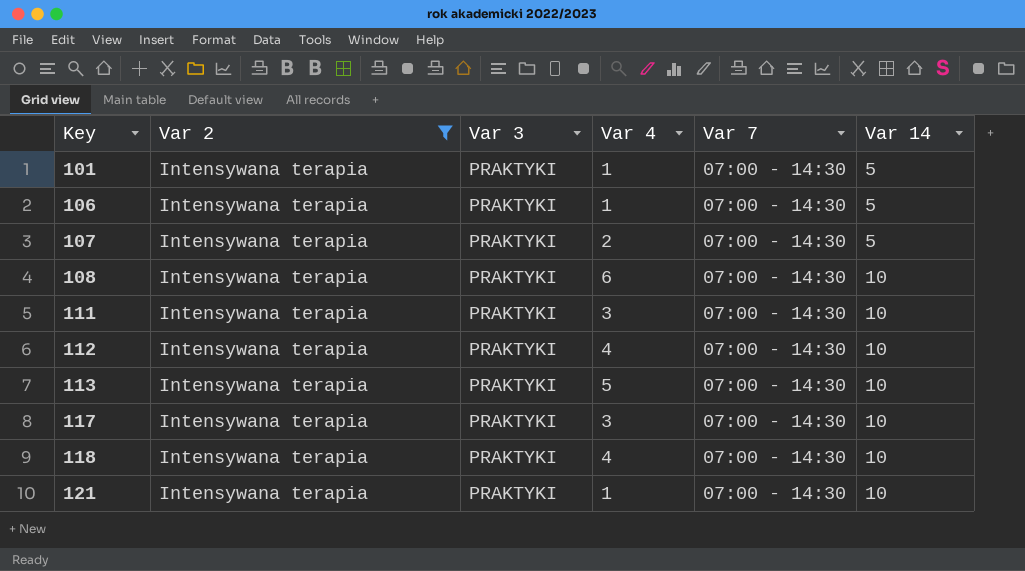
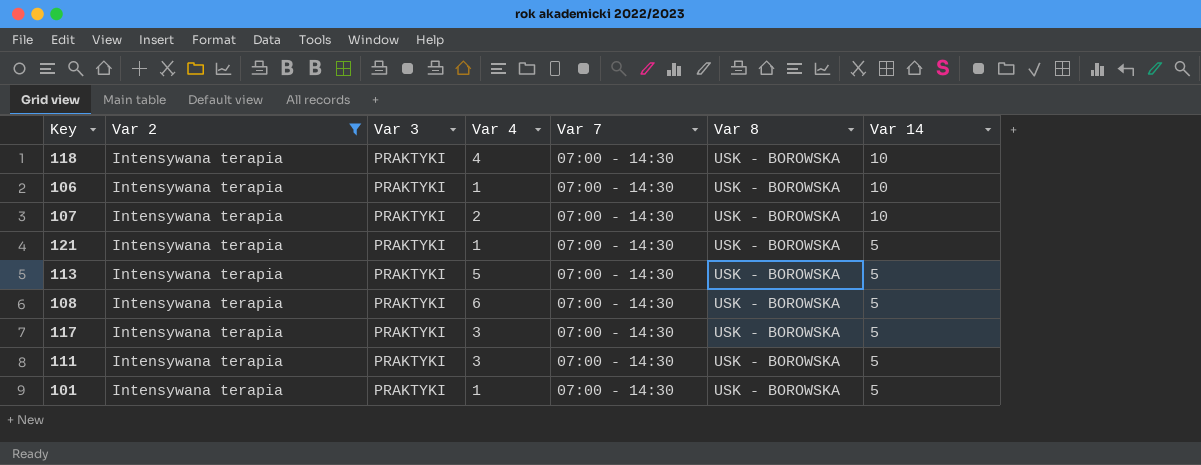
row order: Key ascending -> Var 14 descending
column Var 8 | position: none -> 6
row 112: Intensywana terapia | PRAKTYKI | 4 | 07:00 - 14:30 | 10 -> none
106 | Var 14: 5 -> 10
107 | Var 14: 5 -> 10
121 | Var 14: 10 -> 5
113 | Var 14: 10 -> 5
108 | Var 14: 10 -> 5
117 | Var 14: 10 -> 5
111 | Var 14: 10 -> 5

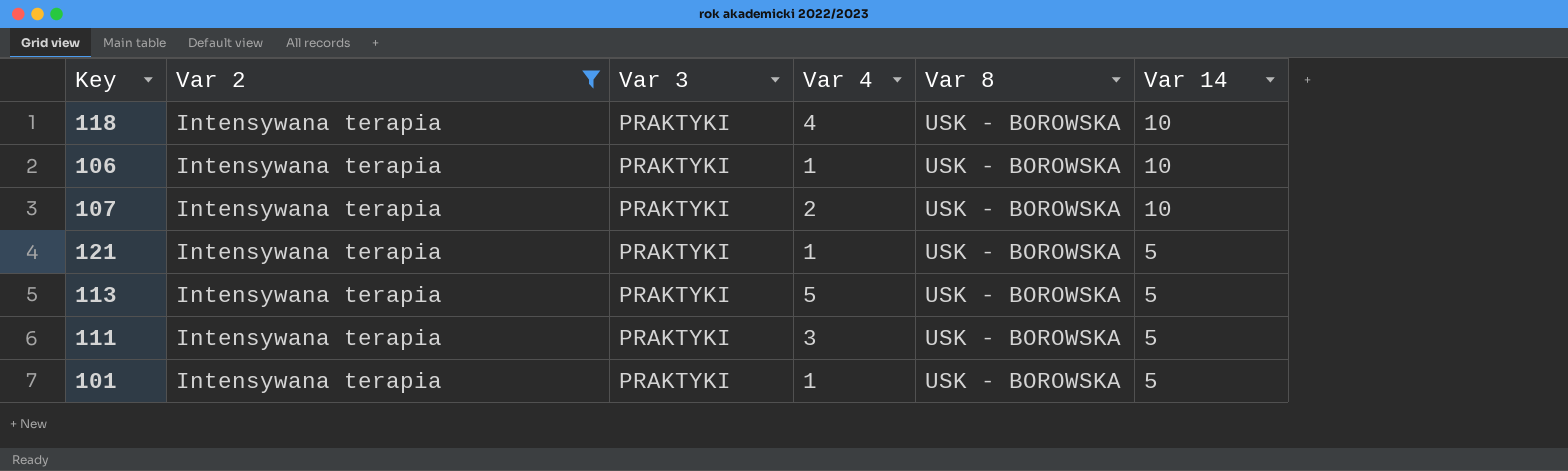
column Var 7 | position: 5 -> none
row 108: Intensywana terapia | PRAKTYKI | 6 | 07:00 - 14:30 | USK - BOROWSKA | 5 -> none
row 117: Intensywana terapia | PRAKTYKI | 3 | 07:00 - 14:30 | USK - BOROWSKA | 5 -> none

